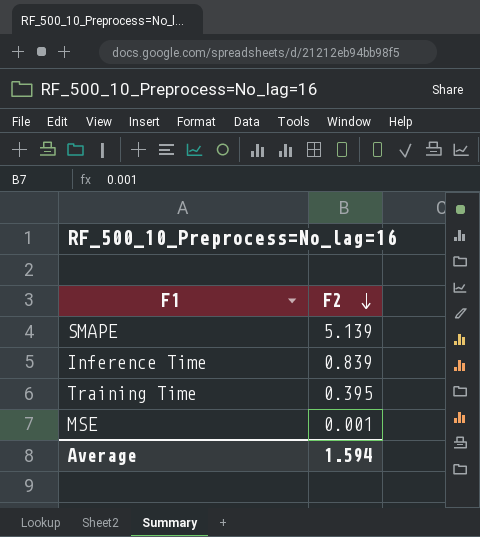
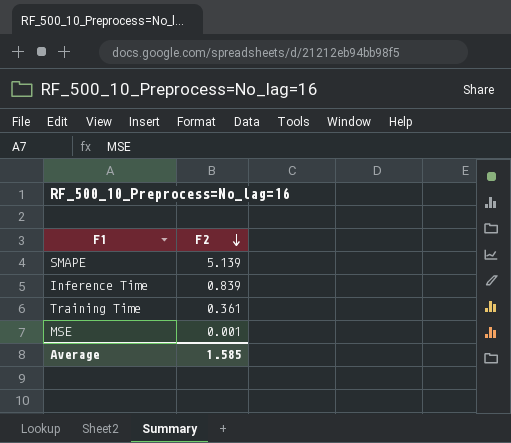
Training Time | F2: 0.395 -> 0.361
Average | F2: 1.594 -> 1.585

